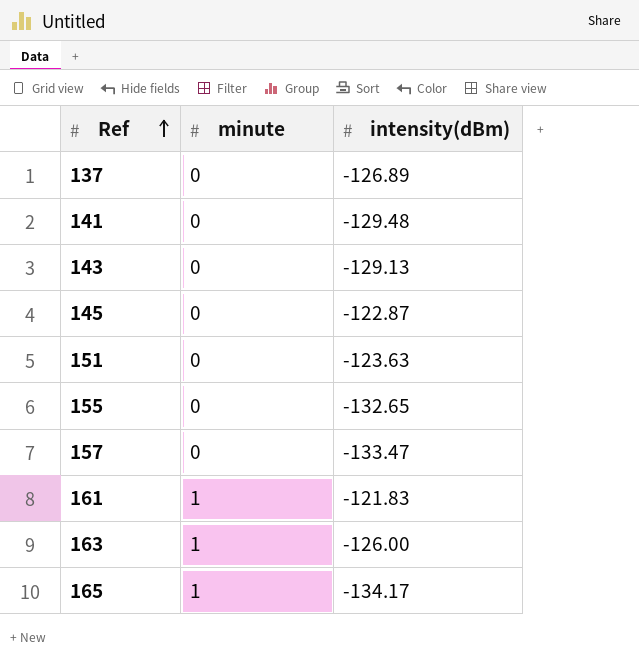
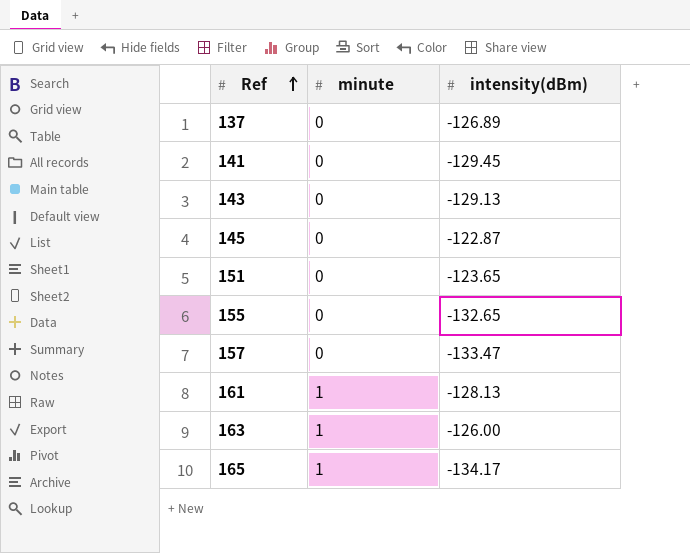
141 | intensity(dBm): -129.48 -> -129.45
151 | intensity(dBm): -123.63 -> -123.65
161 | intensity(dBm): -121.83 -> -128.13

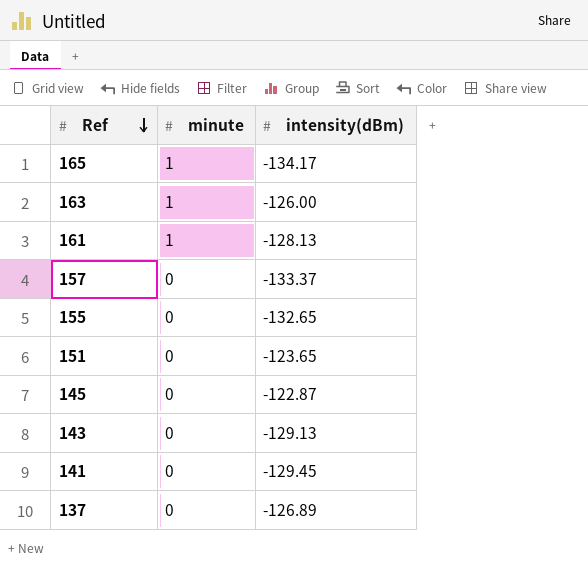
row order: Ref ascending -> Ref descending
157 | intensity(dBm): -133.47 -> -133.37

